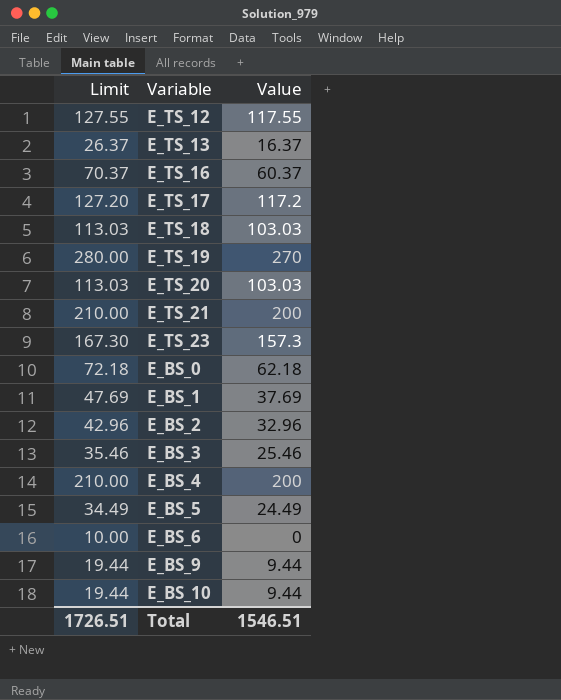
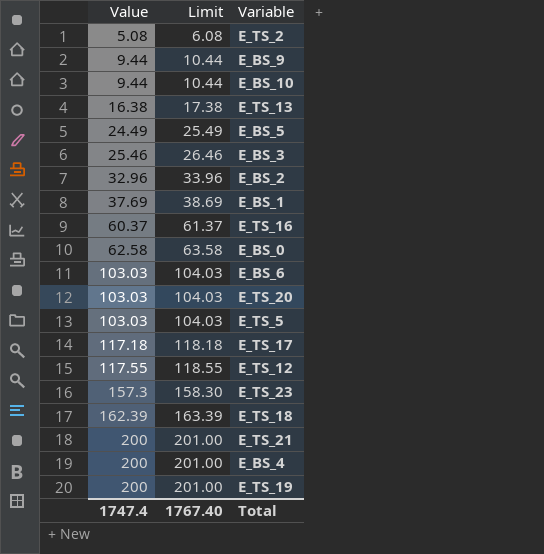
row order: none -> Value ascending
column Value | position: 3 -> 1
column Limit | formula: [Value] + 10 -> [Value] + 1
row E_TS_2: none -> 5.08 | 6.08
E_TS_13 | Value: 16.37 -> 16.38
E_BS_0 | Value: 62.18 -> 62.58
E_BS_6 | Value: 0 -> 103.03
row E_TS_5: none -> 103.03 | 104.03
E_TS_17 | Value: 117.2 -> 117.18
E_TS_18 | Value: 103.03 -> 162.39
E_TS_19 | Value: 270 -> 200
Total | Value: 1546.51 -> 1747.4
Total | Limit: 1726.51 -> 1767.40

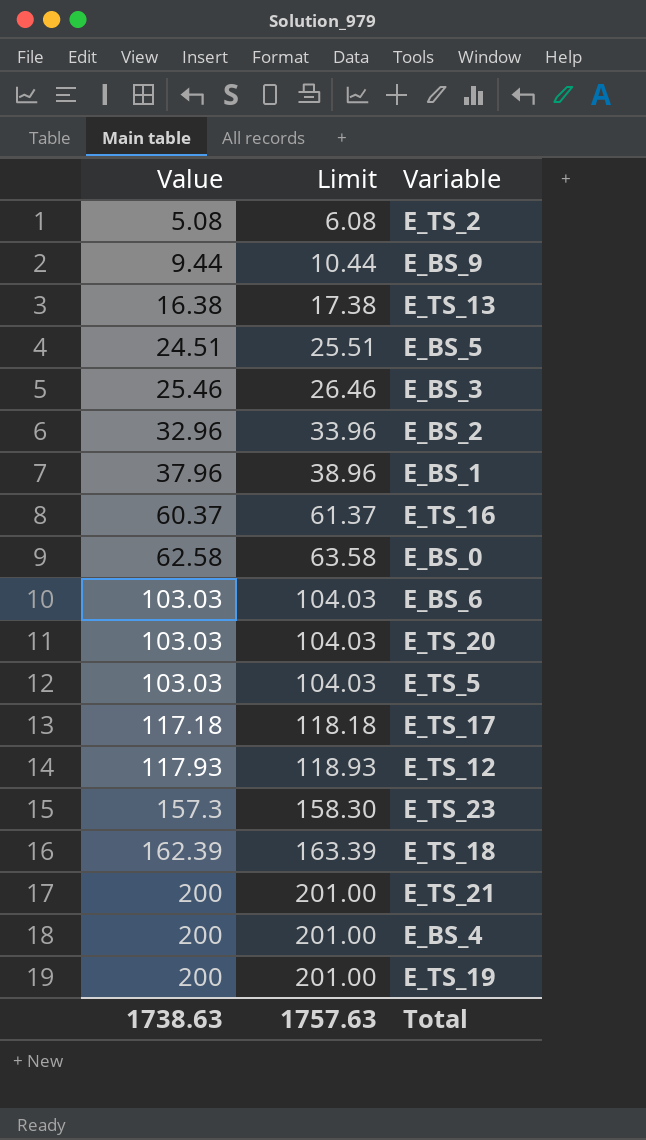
row E_BS_10: 9.44 | 10.44 -> none
E_BS_5 | Value: 24.49 -> 24.51
E_BS_5 | Limit: 25.49 -> 25.51
E_BS_1 | Value: 37.69 -> 37.96
E_BS_1 | Limit: 38.69 -> 38.96
E_TS_12 | Value: 117.55 -> 117.93
E_TS_12 | Limit: 118.55 -> 118.93
Total | Value: 1747.4 -> 1738.63
Total | Limit: 1767.40 -> 1757.63

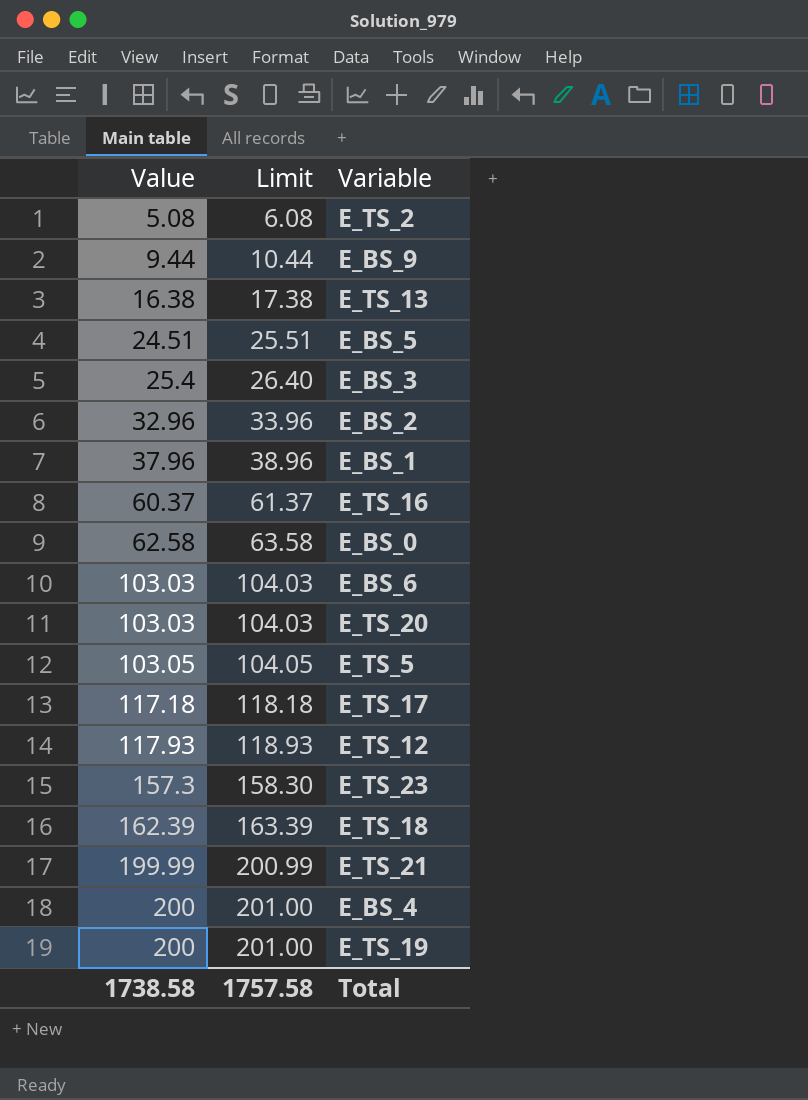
E_BS_3 | Value: 25.46 -> 25.4
E_BS_3 | Limit: 26.46 -> 26.40
E_TS_5 | Value: 103.03 -> 103.05
E_TS_5 | Limit: 104.03 -> 104.05
E_TS_21 | Value: 200 -> 199.99
E_TS_21 | Limit: 201.00 -> 200.99
Total | Value: 1738.63 -> 1738.58
Total | Limit: 1757.63 -> 1757.58

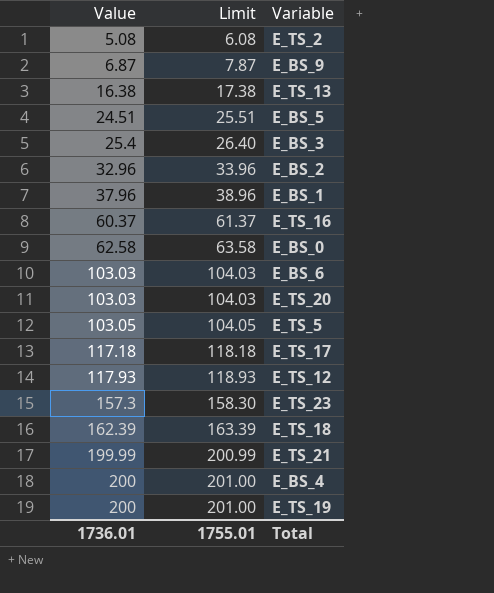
E_BS_9 | Value: 9.44 -> 6.87
E_BS_9 | Limit: 10.44 -> 7.87
Total | Value: 1738.58 -> 1736.01
Total | Limit: 1757.58 -> 1755.01

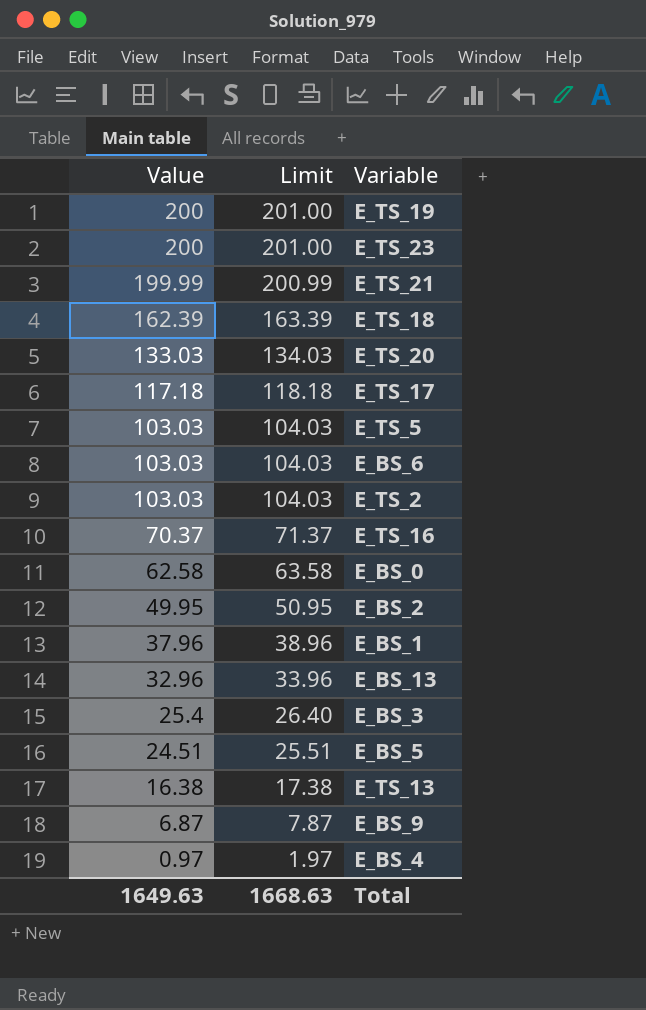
row order: Value ascending -> Value descending
row E_TS_12: 117.93 | 118.93 -> none
E_TS_23 | Value: 157.3 -> 200
E_TS_23 | Limit: 158.30 -> 201.00
E_TS_20 | Value: 103.03 -> 133.03
E_TS_20 | Limit: 104.03 -> 134.03
E_TS_5 | Value: 103.05 -> 103.03
E_TS_5 | Limit: 104.05 -> 104.03
E_TS_2 | Value: 5.08 -> 103.03
E_TS_2 | Limit: 6.08 -> 104.03
E_TS_16 | Value: 60.37 -> 70.37
E_TS_16 | Limit: 61.37 -> 71.37
E_BS_2 | Value: 32.96 -> 49.95
E_BS_2 | Limit: 33.96 -> 50.95
row E_BS_13: none -> 32.96 | 33.96
E_BS_4 | Value: 200 -> 0.97
E_BS_4 | Limit: 201.00 -> 1.97
Total | Value: 1736.01 -> 1649.63
Total | Limit: 1755.01 -> 1668.63

